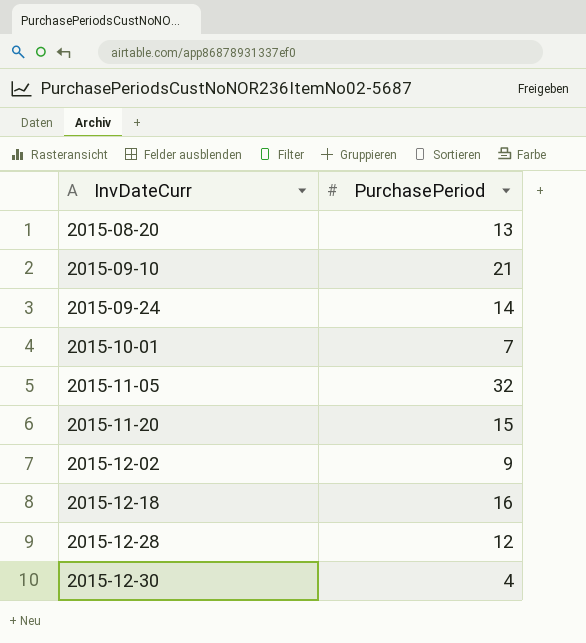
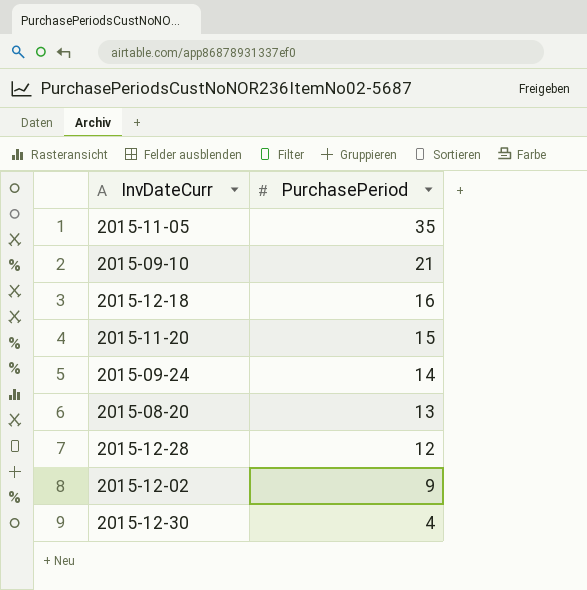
row order: InvDateCurr ascending -> PurchasePeriod descending
row 2015-10-01: 7 -> none
2015-11-05 | PurchasePeriod: 32 -> 35

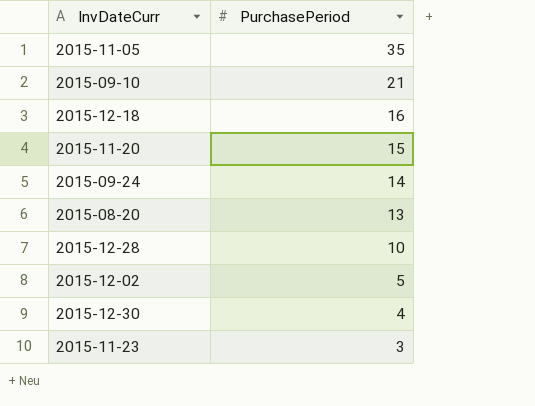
2015-12-28 | PurchasePeriod: 12 -> 10
2015-12-02 | PurchasePeriod: 9 -> 5
row 2015-11-23: none -> 3

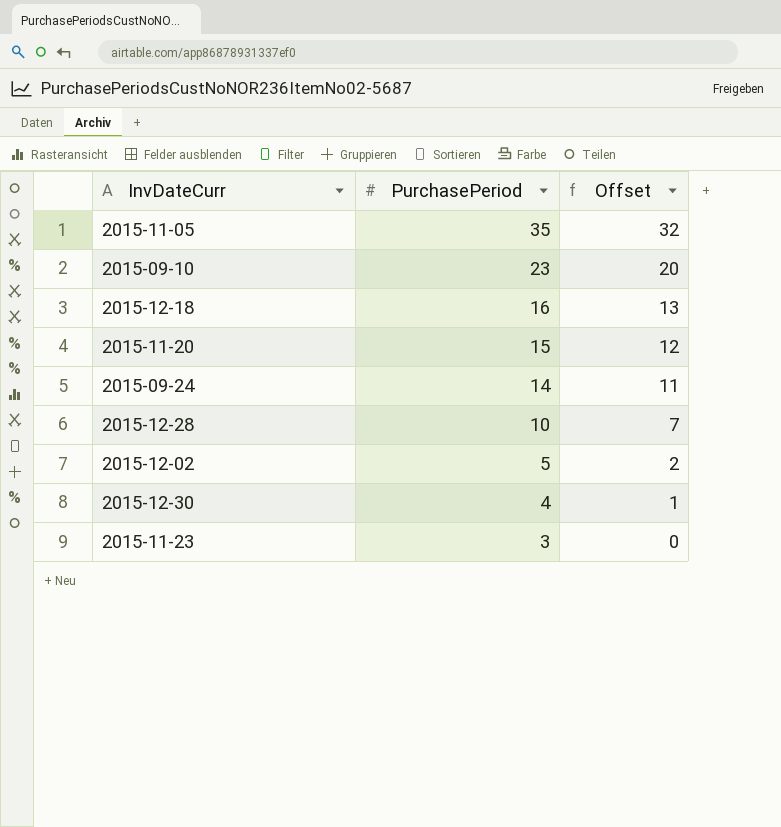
column Offset | formula: none -> [PurchasePeriod] - 3
row 2015-08-20: 13 -> none
2015-09-10 | PurchasePeriod: 21 -> 23

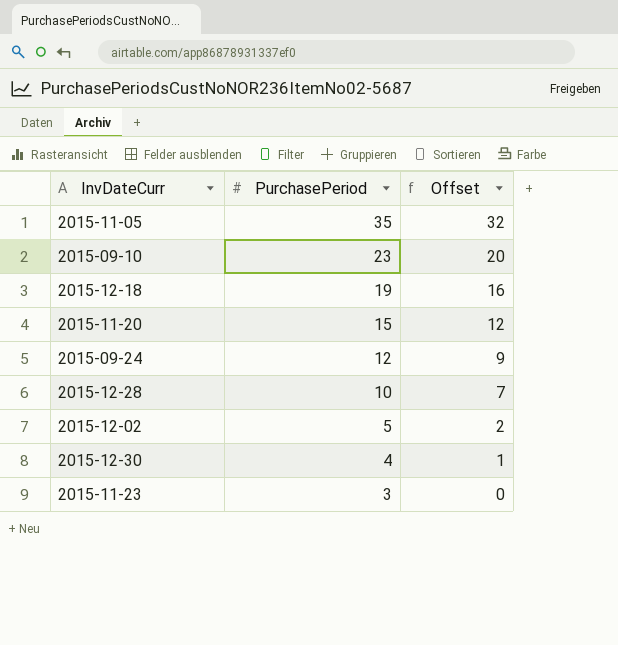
2015-12-18 | PurchasePeriod: 16 -> 19
2015-12-18 | Offset: 13 -> 16
2015-09-24 | PurchasePeriod: 14 -> 12
2015-09-24 | Offset: 11 -> 9

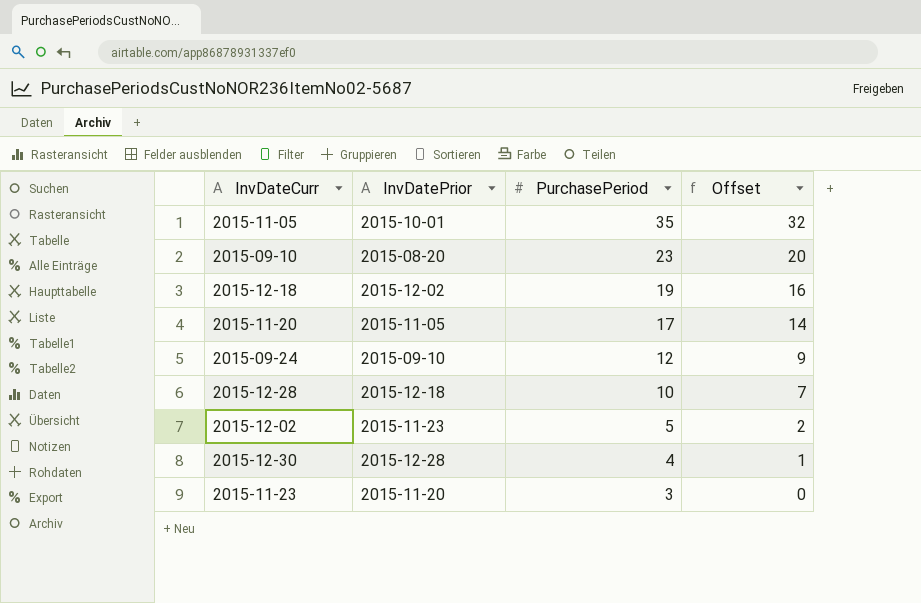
column InvDatePrior | position: none -> 2
2015-11-20 | PurchasePeriod: 15 -> 17
2015-11-20 | Offset: 12 -> 14

